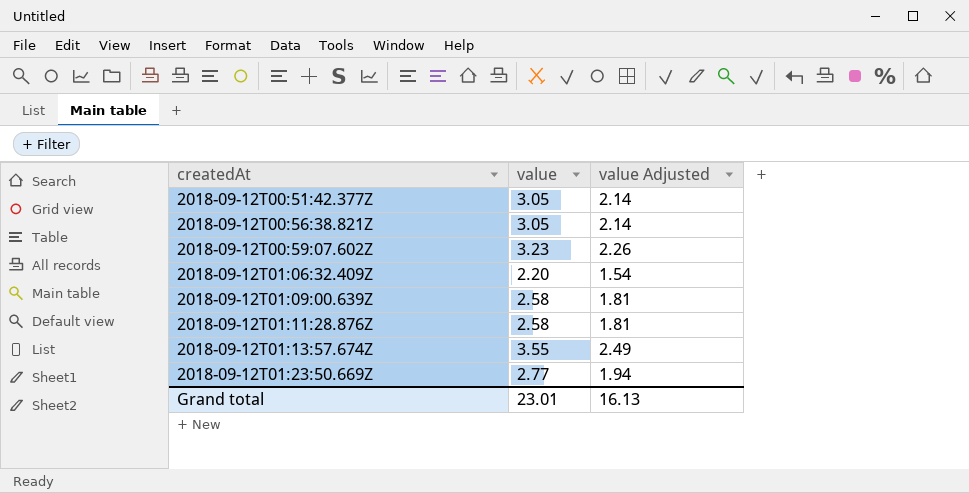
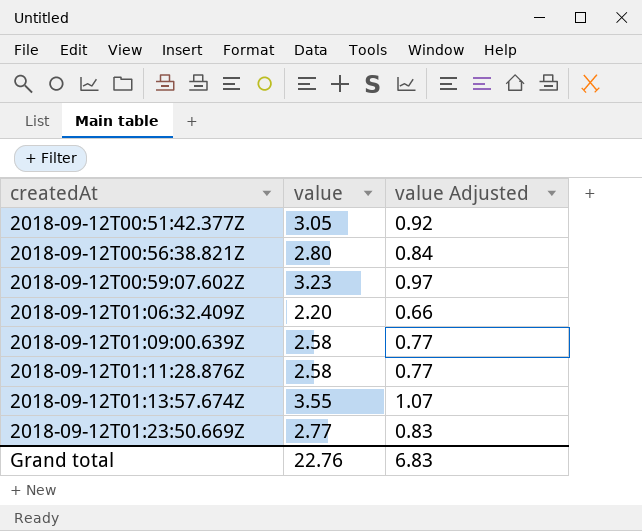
column value Adjusted | formula: [value] * 0.7 -> [value] * 0.3
2018-09-12T00:56:38.821Z | value: 3.05 -> 2.80
Grand total | value: 23.01 -> 22.76
Grand total | value Adjusted: 16.13 -> 6.83

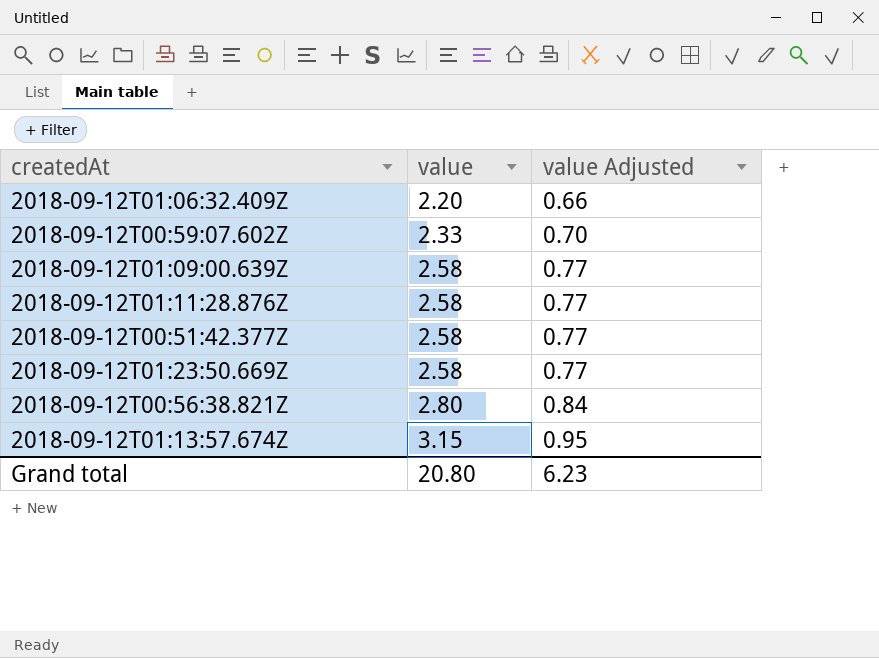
row order: createdAt ascending -> value ascending
2018-09-12T00:59:07.602Z | value: 3.23 -> 2.33
2018-09-12T00:59:07.602Z | value Adjusted: 0.97 -> 0.70
2018-09-12T00:51:42.377Z | value: 3.05 -> 2.58
2018-09-12T00:51:42.377Z | value Adjusted: 0.92 -> 0.77
2018-09-12T01:23:50.669Z | value: 2.77 -> 2.58
2018-09-12T01:23:50.669Z | value Adjusted: 0.83 -> 0.77
2018-09-12T01:13:57.674Z | value: 3.55 -> 3.15
2018-09-12T01:13:57.674Z | value Adjusted: 1.07 -> 0.95
Grand total | value: 22.76 -> 20.80
Grand total | value Adjusted: 6.83 -> 6.23

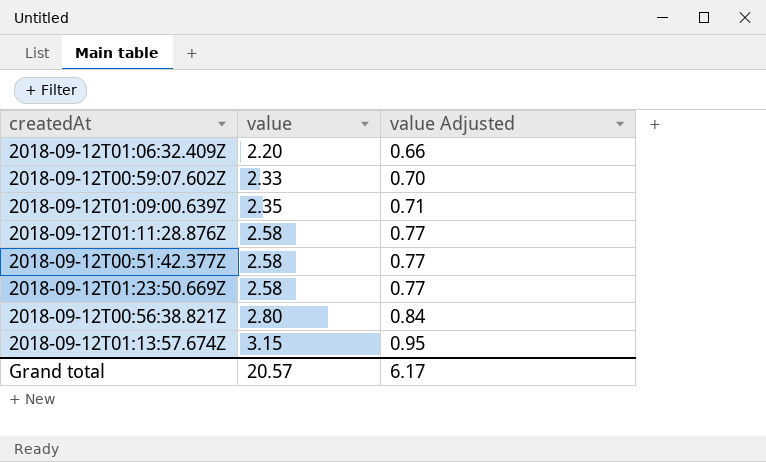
2018-09-12T01:09:00.639Z | value: 2.58 -> 2.35
2018-09-12T01:09:00.639Z | value Adjusted: 0.77 -> 0.71
Grand total | value: 20.80 -> 20.57
Grand total | value Adjusted: 6.23 -> 6.17

